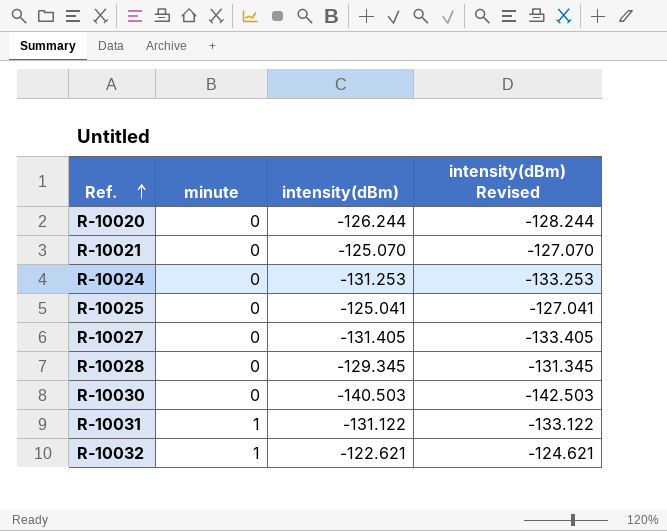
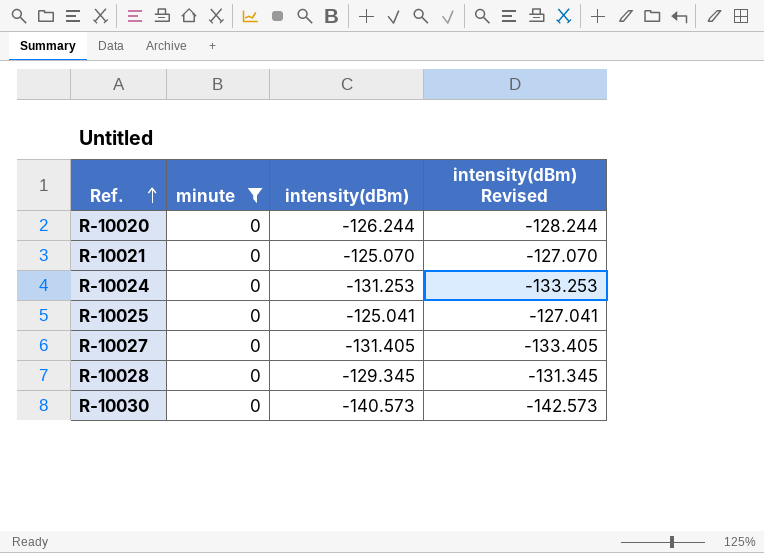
filter: none -> minute = 0
R-10030 | intensity(dBm): -140.503 -> -140.573
R-10030 | intensity(dBm) Revised: -142.503 -> -142.573

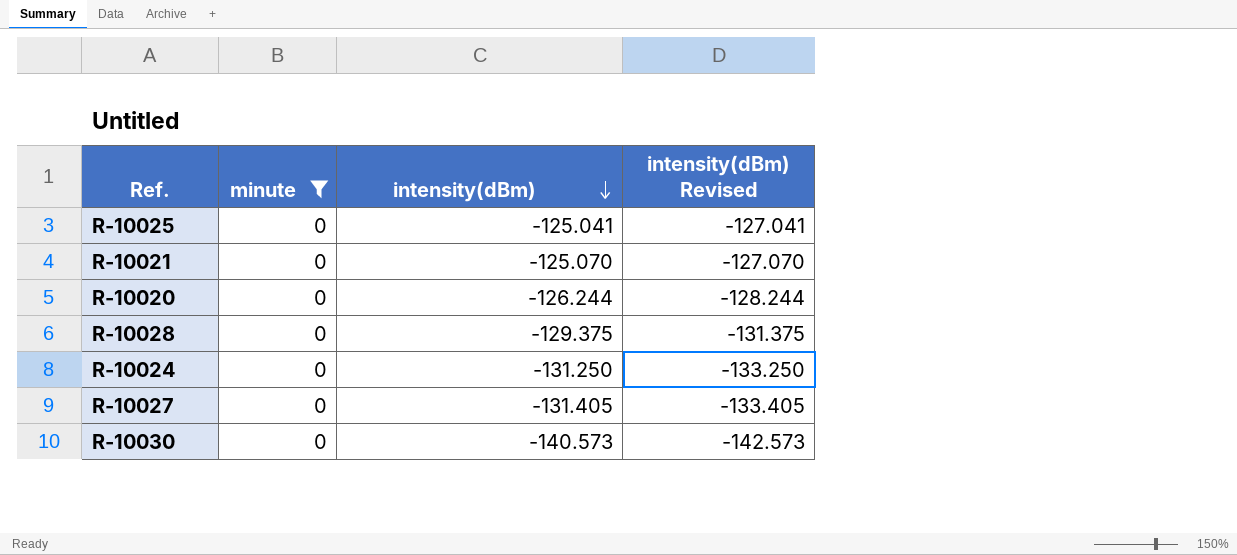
row order: Ref. ascending -> intensity(dBm) descending
R-10028 | intensity(dBm): -129.345 -> -129.375
R-10028 | intensity(dBm) Revised: -131.345 -> -131.375
R-10024 | intensity(dBm): -131.253 -> -131.250
R-10024 | intensity(dBm) Revised: -133.253 -> -133.250

